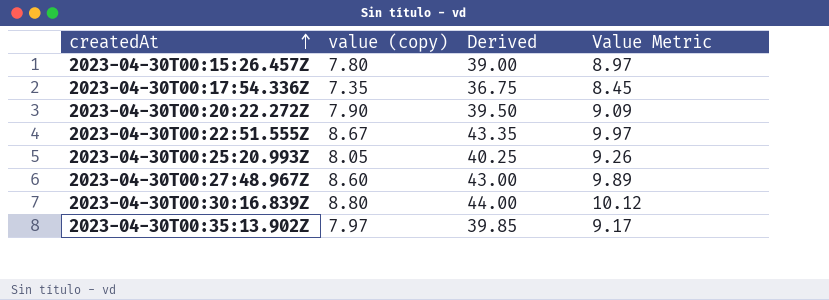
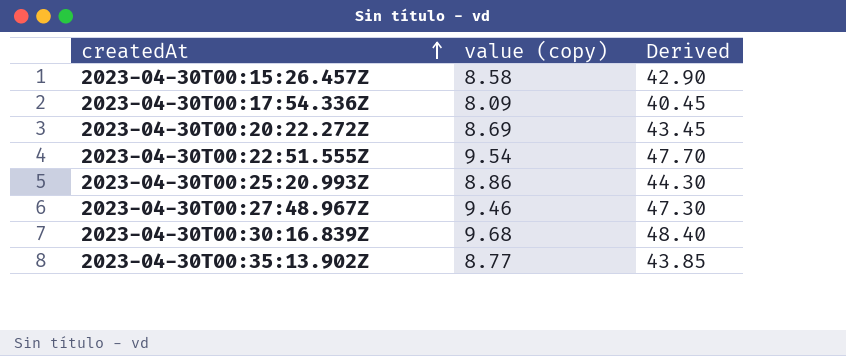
column Value Metric | formula: [value (copy)] * 1.15 -> none
2023-04-30T00:15:26.457Z | value (copy): 7.80 -> 8.58
2023-04-30T00:15:26.457Z | Derived: 39.00 -> 42.90
2023-04-30T00:17:54.336Z | value (copy): 7.35 -> 8.09
2023-04-30T00:17:54.336Z | Derived: 36.75 -> 40.45
2023-04-30T00:20:22.272Z | value (copy): 7.90 -> 8.69
2023-04-30T00:20:22.272Z | Derived: 39.50 -> 43.45
2023-04-30T00:22:51.555Z | value (copy): 8.67 -> 9.54
2023-04-30T00:22:51.555Z | Derived: 43.35 -> 47.70
2023-04-30T00:25:20.993Z | value (copy): 8.05 -> 8.86
2023-04-30T00:25:20.993Z | Derived: 40.25 -> 44.30
2023-04-30T00:27:48.967Z | value (copy): 8.60 -> 9.46
2023-04-30T00:27:48.967Z | Derived: 43.00 -> 47.30
2023-04-30T00:30:16.839Z | value (copy): 8.80 -> 9.68
2023-04-30T00:30:16.839Z | Derived: 44.00 -> 48.40
2023-04-30T00:35:13.902Z | value (copy): 7.97 -> 8.77
2023-04-30T00:35:13.902Z | Derived: 39.85 -> 43.85

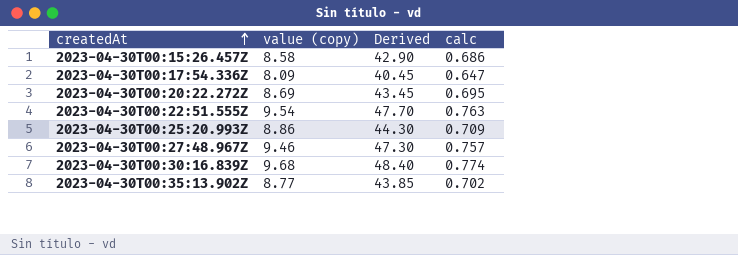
column calc | formula: none -> [value (copy)] * 0.08

